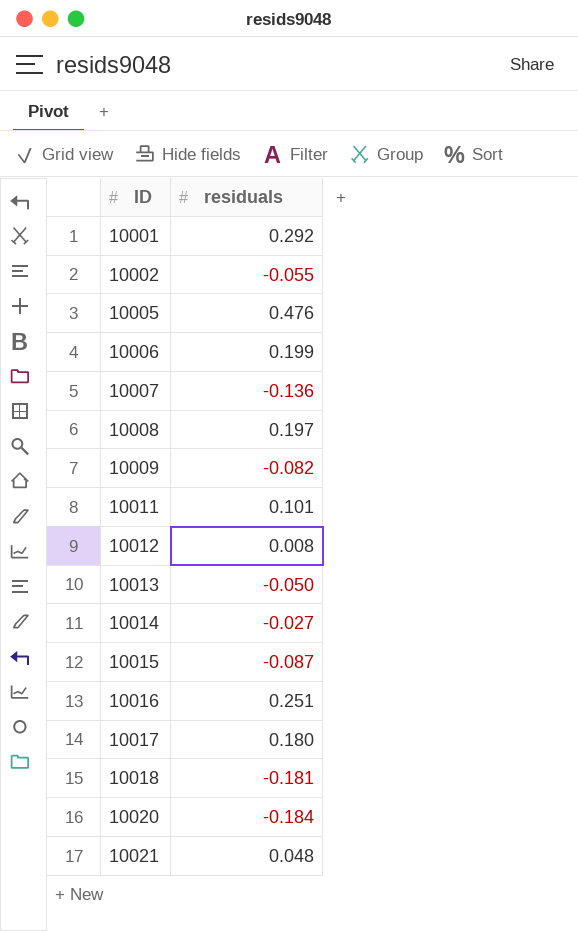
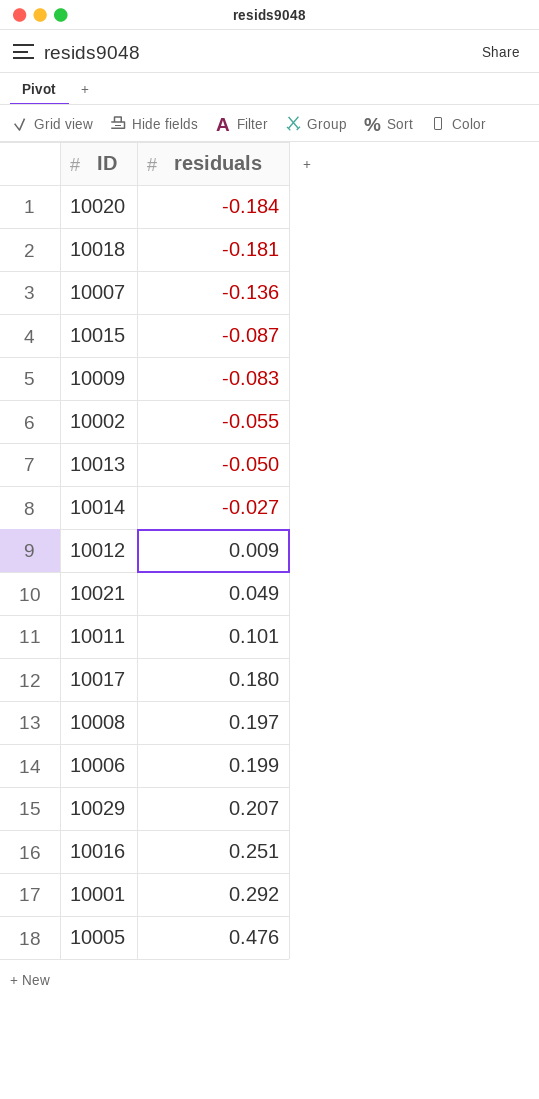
row order: ID ascending -> residuals ascending
10009 | residuals: -0.082 -> -0.083
10012 | residuals: 0.008 -> 0.009
10021 | residuals: 0.048 -> 0.049
row 10029: none -> 0.207

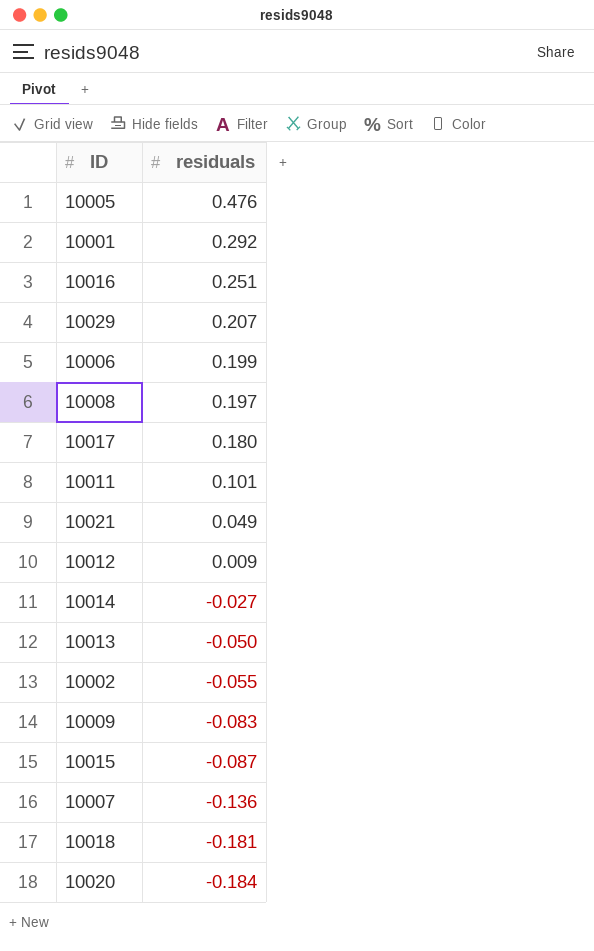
row order: residuals ascending -> residuals descending

